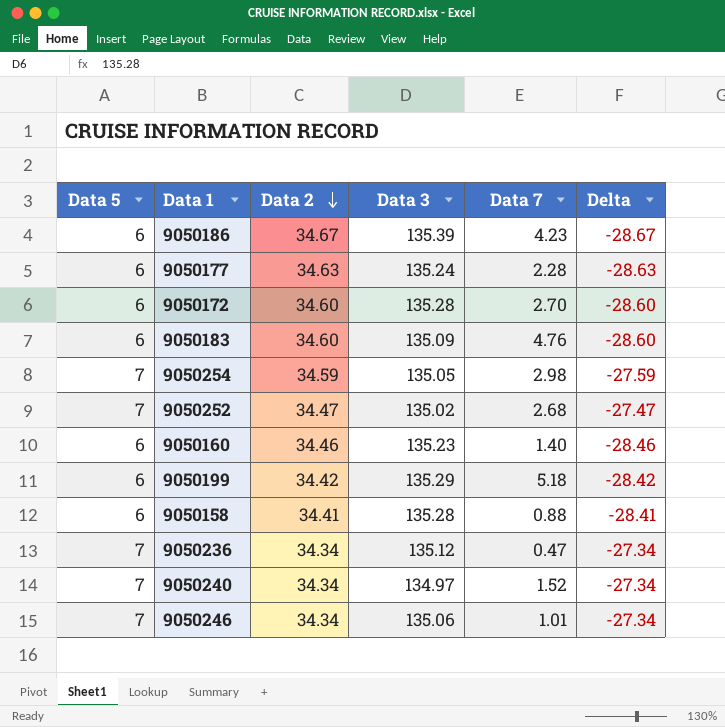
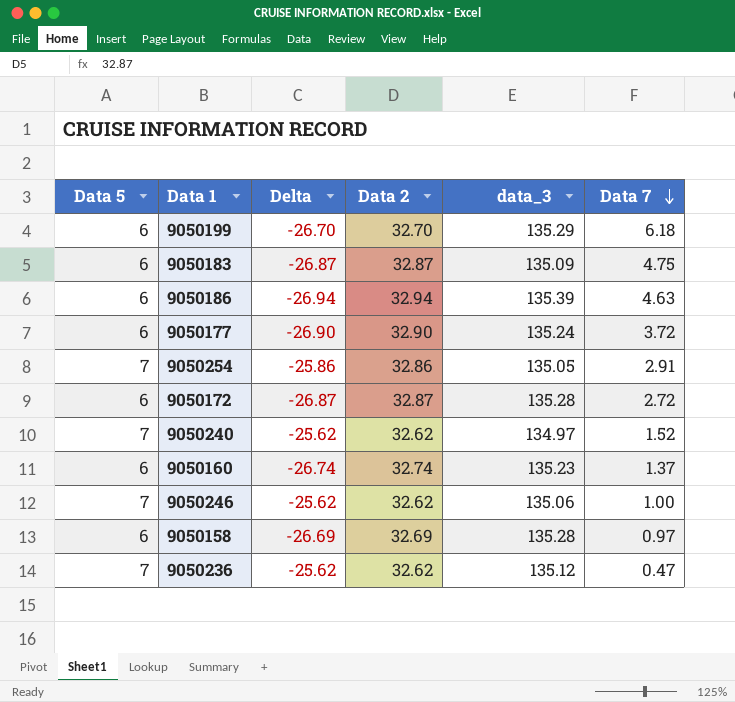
row order: Data 2 descending -> Data 7 descending
column Delta | position: 6 -> 3
column name: Data 3 -> data_3
row 9050252: 7 | 34.47 | 135.02 | 2.68 | -27.47 -> none
9050199 | Delta: -28.42 -> -26.70
9050199 | Data 2: 34.42 -> 32.70
9050199 | Data 7: 5.18 -> 6.18
9050183 | Delta: -28.60 -> -26.87
9050183 | Data 2: 34.60 -> 32.87
9050183 | Data 7: 4.76 -> 4.75
9050186 | Delta: -28.67 -> -26.94
9050186 | Data 2: 34.67 -> 32.94
9050186 | Data 7: 4.23 -> 4.63
9050177 | Delta: -28.63 -> -26.90
9050177 | Data 2: 34.63 -> 32.90
9050177 | Data 7: 2.28 -> 3.72
9050254 | Delta: -27.59 -> -25.86
9050254 | Data 2: 34.59 -> 32.86
9050254 | Data 7: 2.98 -> 2.91
9050172 | Delta: -28.60 -> -26.87
9050172 | Data 2: 34.60 -> 32.87
9050172 | Data 7: 2.70 -> 2.72
9050240 | Delta: -27.34 -> -25.62
9050240 | Data 2: 34.34 -> 32.62
9050160 | Delta: -28.46 -> -26.74
9050160 | Data 2: 34.46 -> 32.74
9050160 | Data 7: 1.40 -> 1.37
9050246 | Delta: -27.34 -> -25.62
9050246 | Data 2: 34.34 -> 32.62
9050246 | Data 7: 1.01 -> 1.00
9050158 | Delta: -28.41 -> -26.69
9050158 | Data 2: 34.41 -> 32.69
9050158 | Data 7: 0.88 -> 0.97
9050236 | Delta: -27.34 -> -25.62
9050236 | Data 2: 34.34 -> 32.62

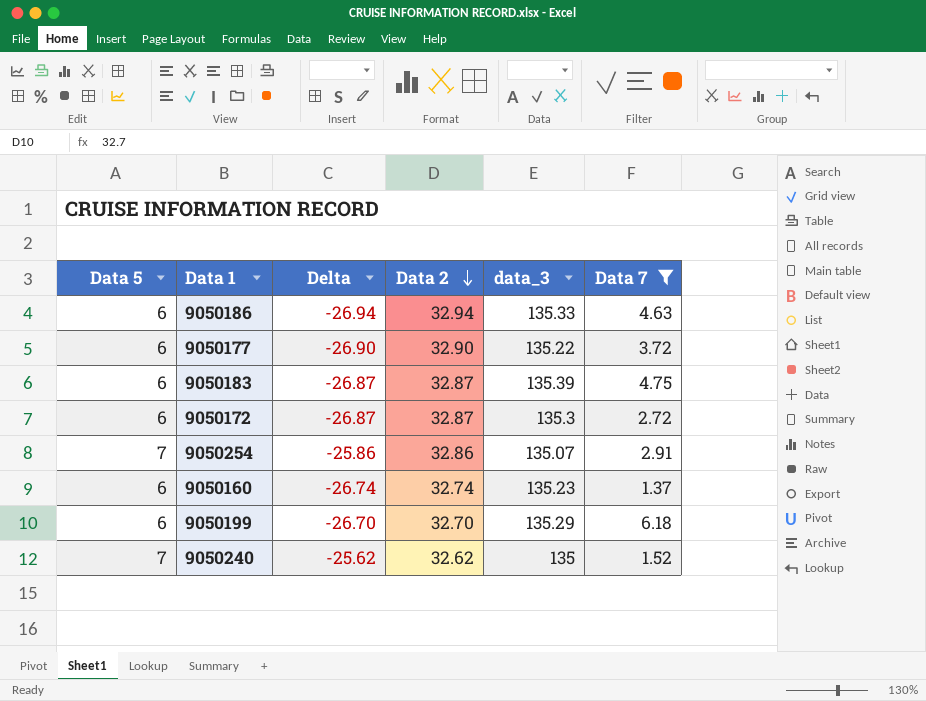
filter: none -> Data 7 >= 1.37
row order: Data 7 descending -> Data 2 descending
9050186 | data_3: 135.39 -> 135.33
9050177 | data_3: 135.24 -> 135.22
9050183 | data_3: 135.09 -> 135.39
9050172 | data_3: 135.28 -> 135.3
9050254 | data_3: 135.05 -> 135.07
9050240 | data_3: 134.97 -> 135

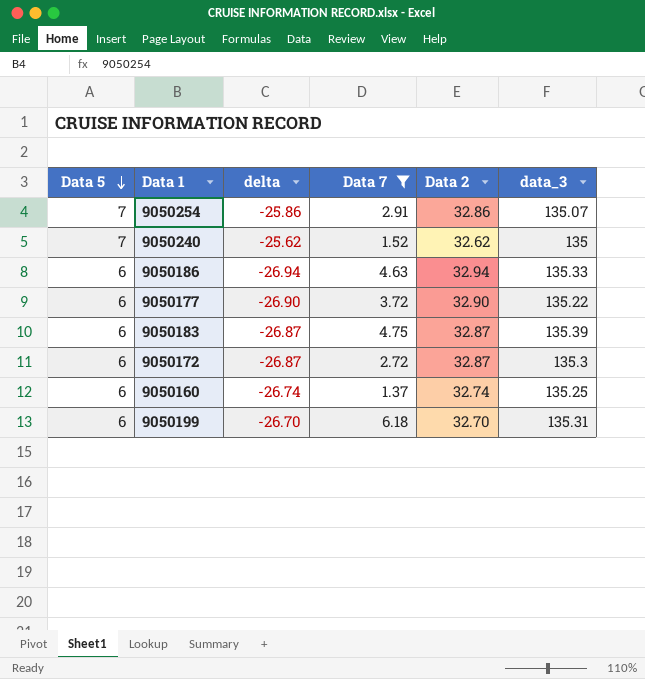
row order: Data 2 descending -> Data 5 descending
column name: Delta -> delta
column Data 7 | position: 6 -> 4
9050160 | data_3: 135.23 -> 135.25
9050199 | data_3: 135.29 -> 135.31

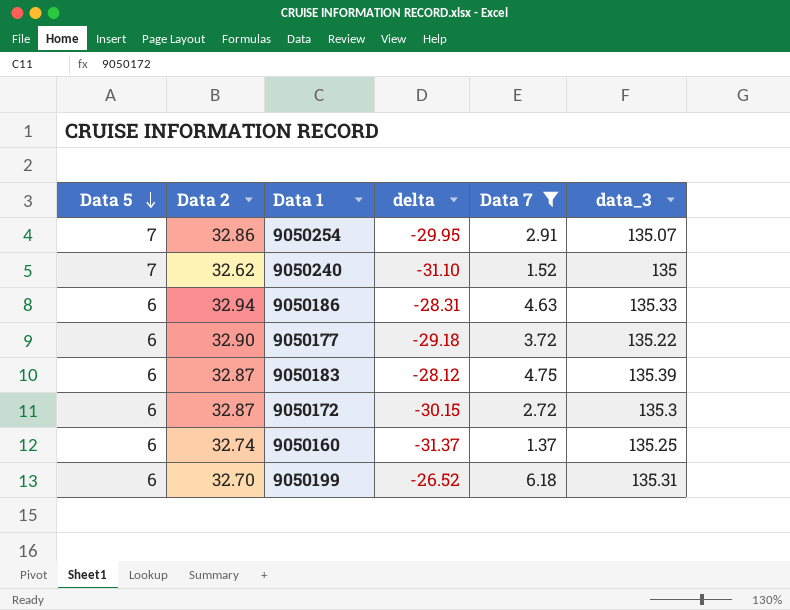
column Data 2 | position: 5 -> 2
column delta | formula: [Data 5] - [Data 2] -> [Data 7] - [Data 2]

